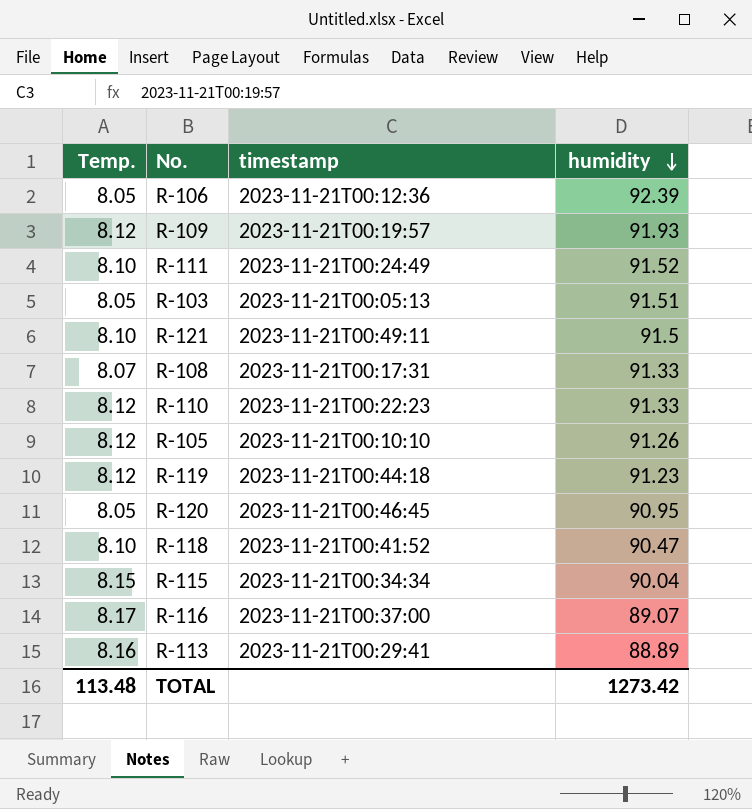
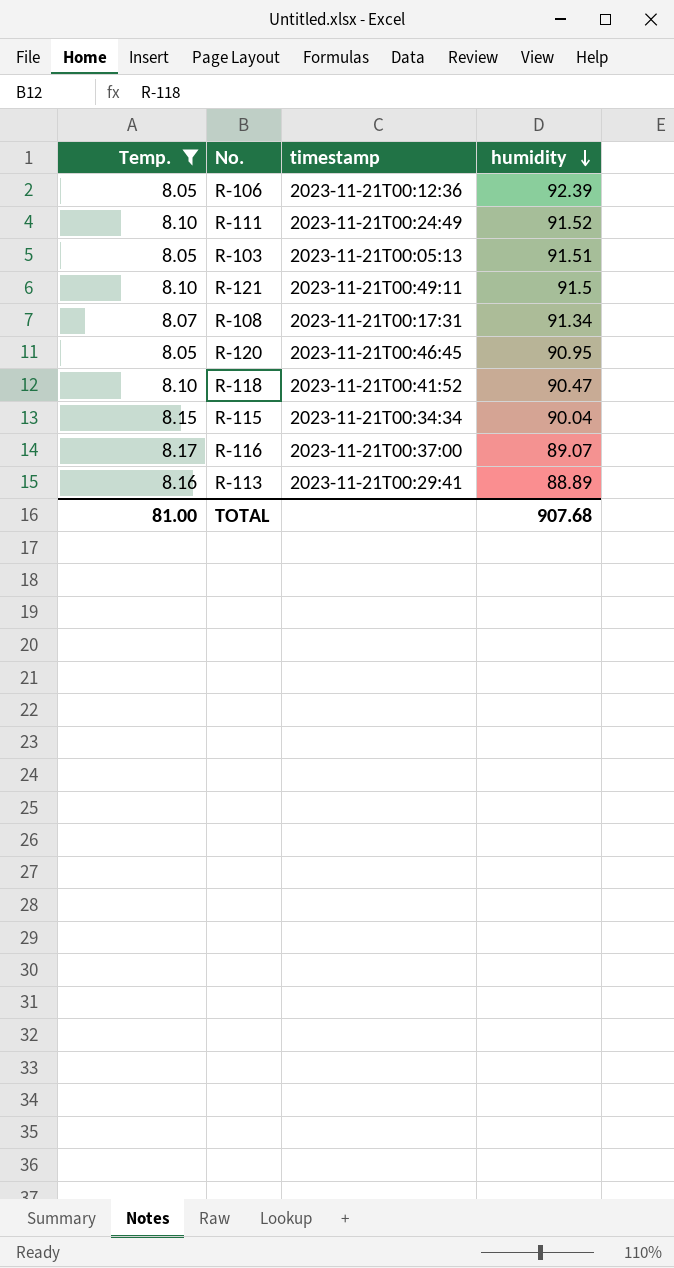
filter: none -> Temp. != 8.12
R-108 | humidity: 91.33 -> 91.34
TOTAL | Temp.: 113.48 -> 81.00
TOTAL | humidity: 1273.42 -> 907.68

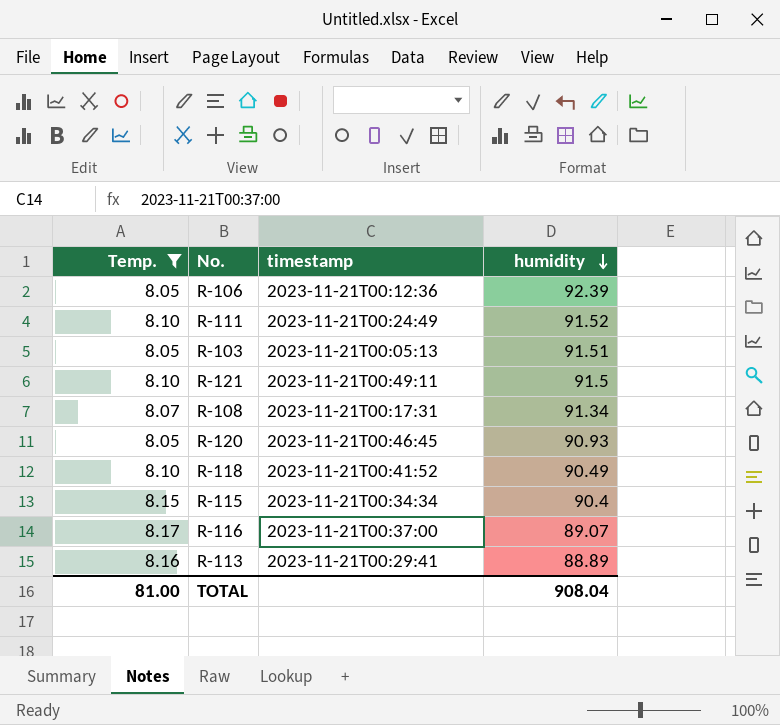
R-120 | humidity: 90.95 -> 90.93
R-118 | humidity: 90.47 -> 90.49
R-115 | humidity: 90.04 -> 90.4
TOTAL | humidity: 907.68 -> 908.04

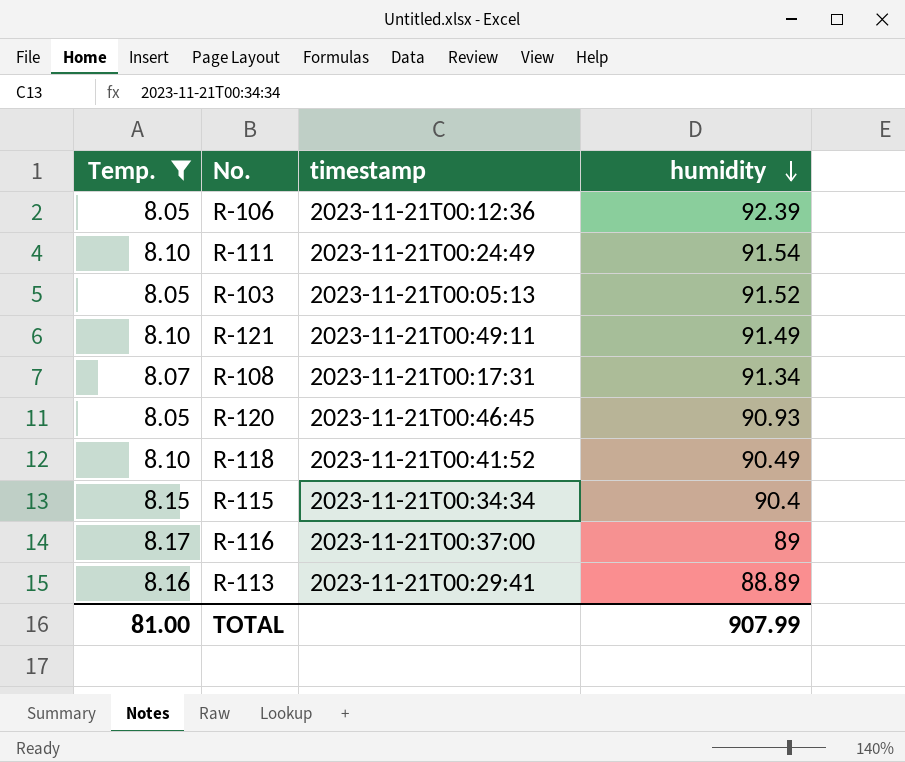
R-111 | humidity: 91.52 -> 91.54
R-103 | humidity: 91.51 -> 91.52
R-121 | humidity: 91.5 -> 91.49
R-116 | humidity: 89.07 -> 89
TOTAL | humidity: 908.04 -> 907.99

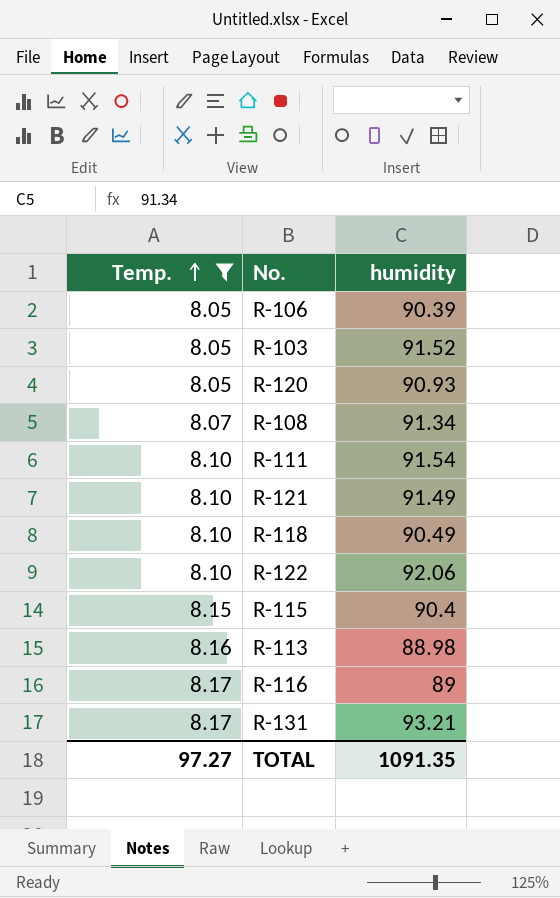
row order: humidity descending -> Temp. ascending
column timestamp | position: 3 -> none
R-106 | humidity: 92.39 -> 90.39
row R-122: none -> 8.10 | 92.06
R-113 | humidity: 88.89 -> 88.98
row R-131: none -> 8.17 | 93.21
TOTAL | Temp.: 81.00 -> 97.27
TOTAL | humidity: 907.99 -> 1091.35

